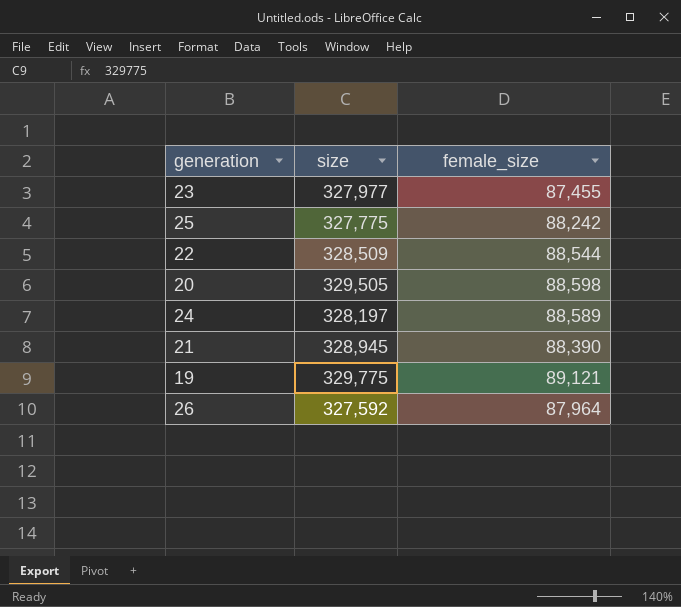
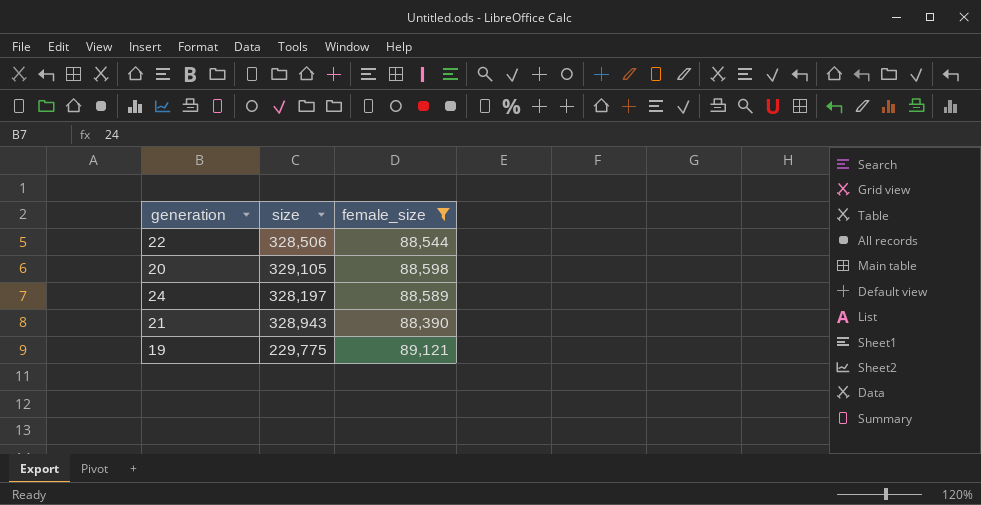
filter: none -> female_size >= 88,390
22 | size: 328,509 -> 328,506
20 | size: 329,505 -> 329,105
21 | size: 328,945 -> 328,943
19 | size: 329,775 -> 229,775

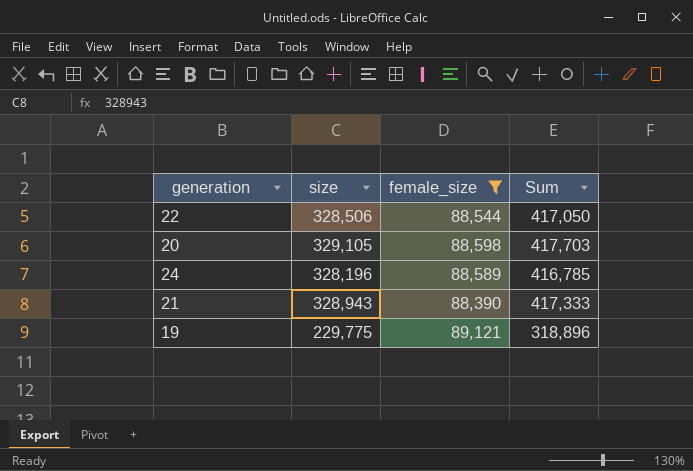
column Sum | formula: none -> [size] + [female_size]
24 | size: 328,197 -> 328,196

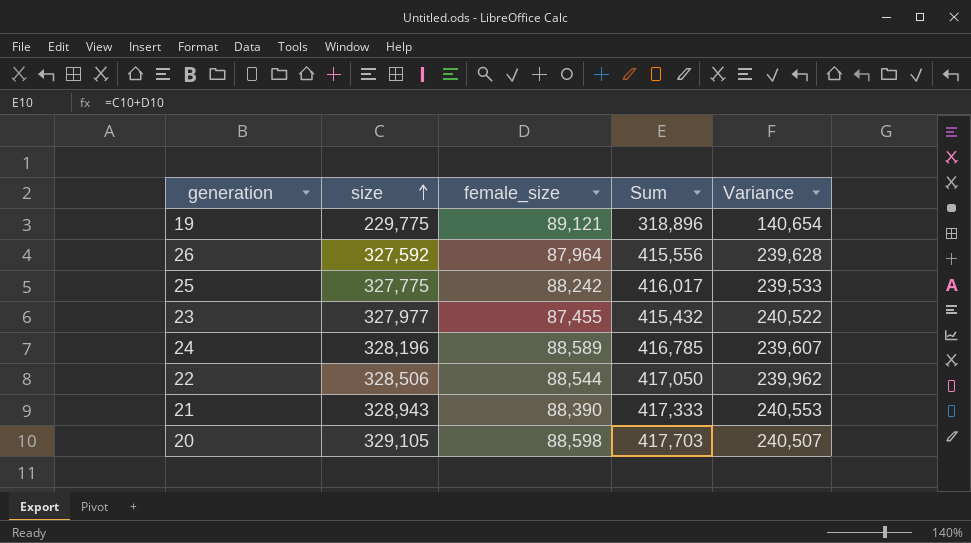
filter: female_size >= 88,390 -> none
row order: none -> size ascending
column Variance | formula: none -> [size] - [female_size]

